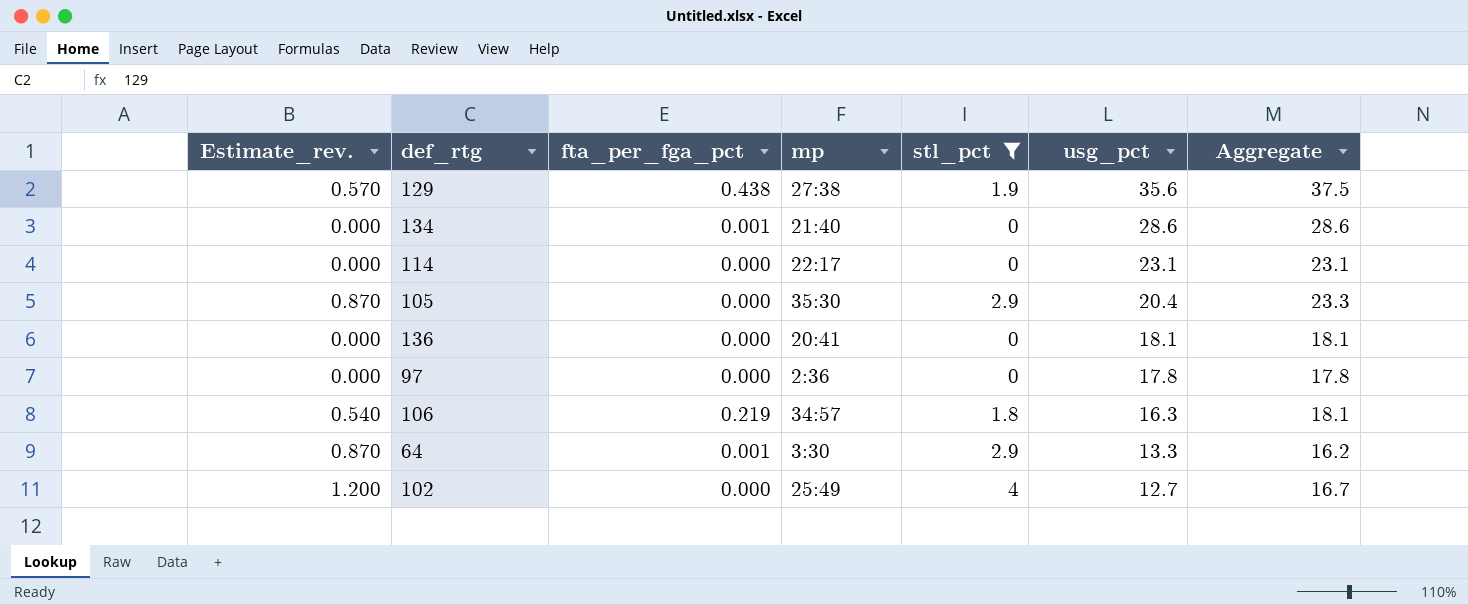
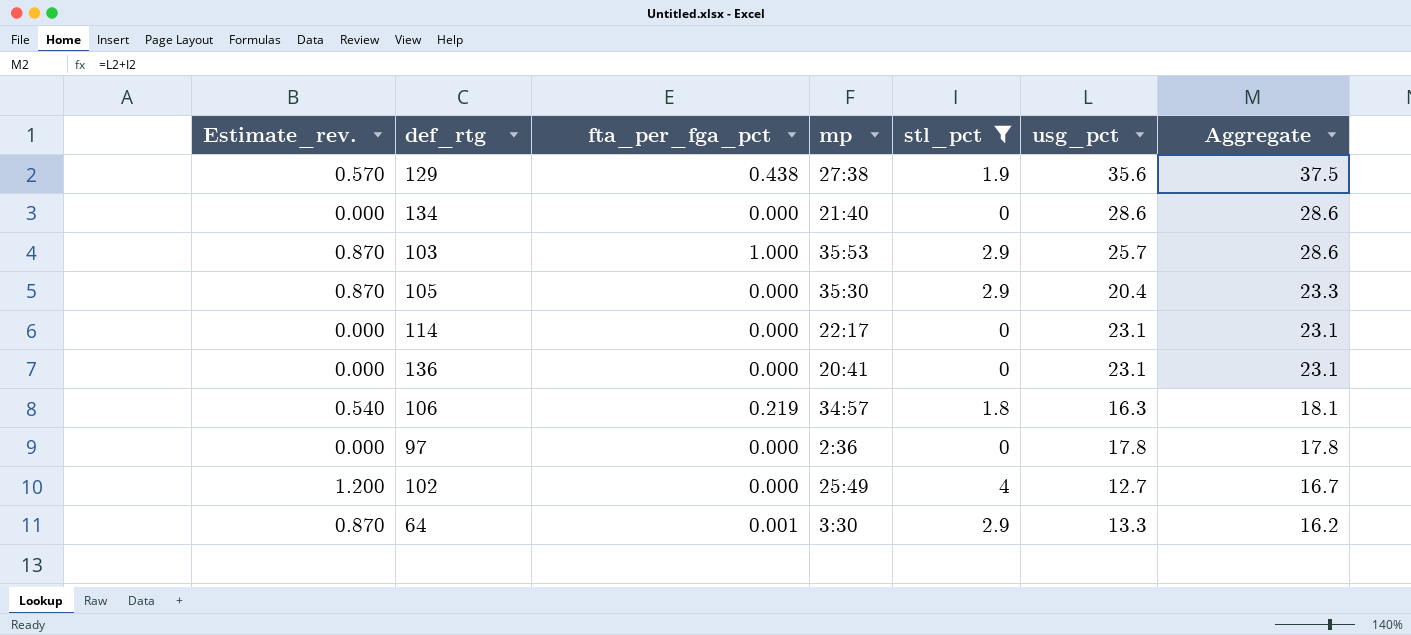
row order: usg_pct descending -> Aggregate descending
134 | fta_per_fga_pct: 0.001 -> 0.000
row 103: none -> 0.870 | 1.000 | 35:53 | 2.9 | 25.7 | 28.6
136 | usg_pct: 18.1 -> 23.1
136 | Aggregate: 18.1 -> 23.1

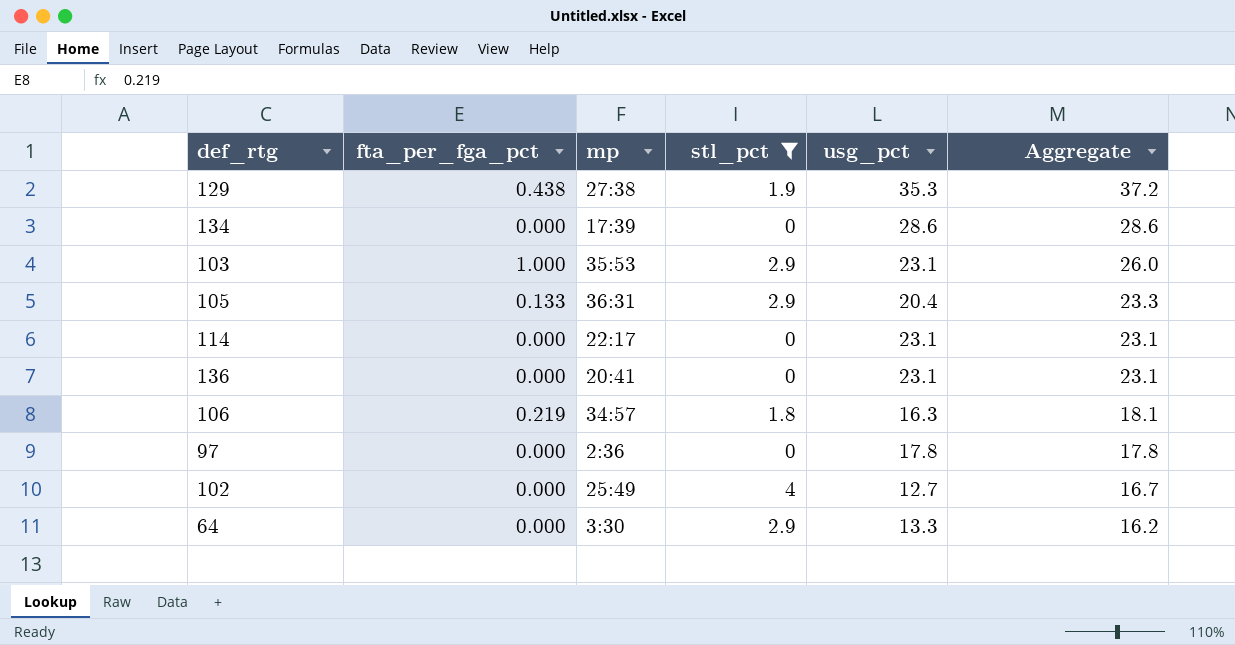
column Estimate_rev. | formula: [stl_pct] * 0.3 -> none
129 | usg_pct: 35.6 -> 35.3
129 | Aggregate: 37.5 -> 37.2
134 | mp: 21:40 -> 17:39
103 | usg_pct: 25.7 -> 23.1
103 | Aggregate: 28.6 -> 26.0
105 | fta_per_fga_pct: 0.000 -> 0.133
105 | mp: 35:30 -> 36:31
64 | fta_per_fga_pct: 0.001 -> 0.000

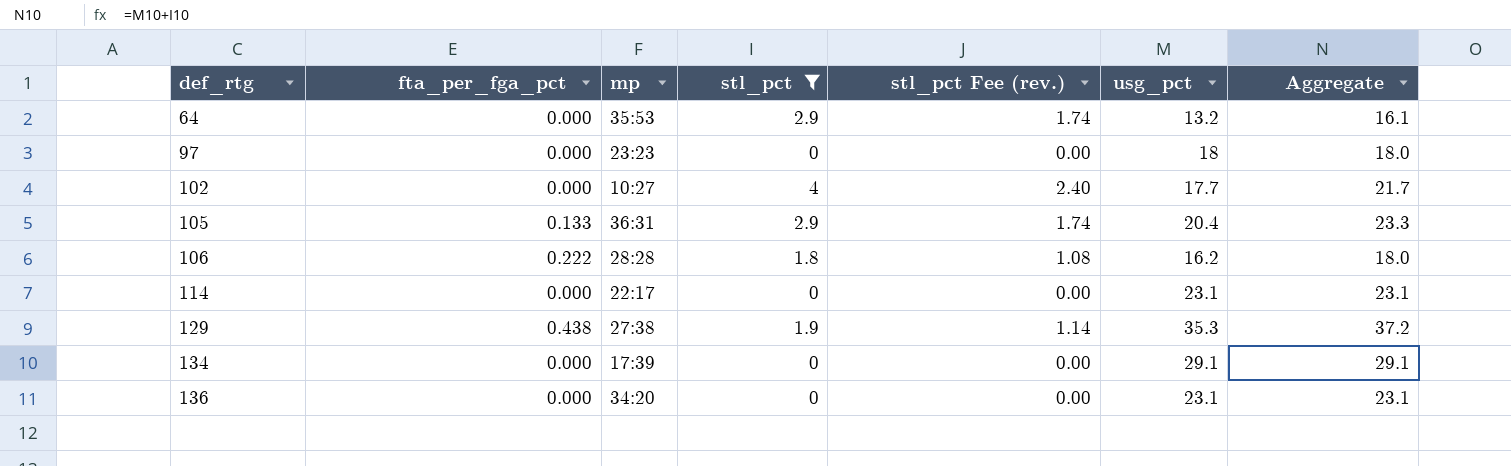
row order: Aggregate descending -> def_rtg ascending
column stl_pct Fee (rev.) | formula: none -> [stl_pct] * 0.6
row 103: 1.000 | 35:53 | 2.9 | 23.1 | 26.0 -> none
64 | mp: 3:30 -> 35:53
64 | usg_pct: 13.3 -> 13.2
64 | Aggregate: 16.2 -> 16.1
97 | mp: 2:36 -> 23:23
97 | usg_pct: 17.8 -> 18
97 | Aggregate: 17.8 -> 18.0
102 | mp: 25:49 -> 10:27
102 | usg_pct: 12.7 -> 17.7
102 | Aggregate: 16.7 -> 21.7
106 | fta_per_fga_pct: 0.219 -> 0.222
106 | mp: 34:57 -> 28:28
106 | usg_pct: 16.3 -> 16.2
106 | Aggregate: 18.1 -> 18.0
134 | usg_pct: 28.6 -> 29.1
134 | Aggregate: 28.6 -> 29.1
136 | mp: 20:41 -> 34:20

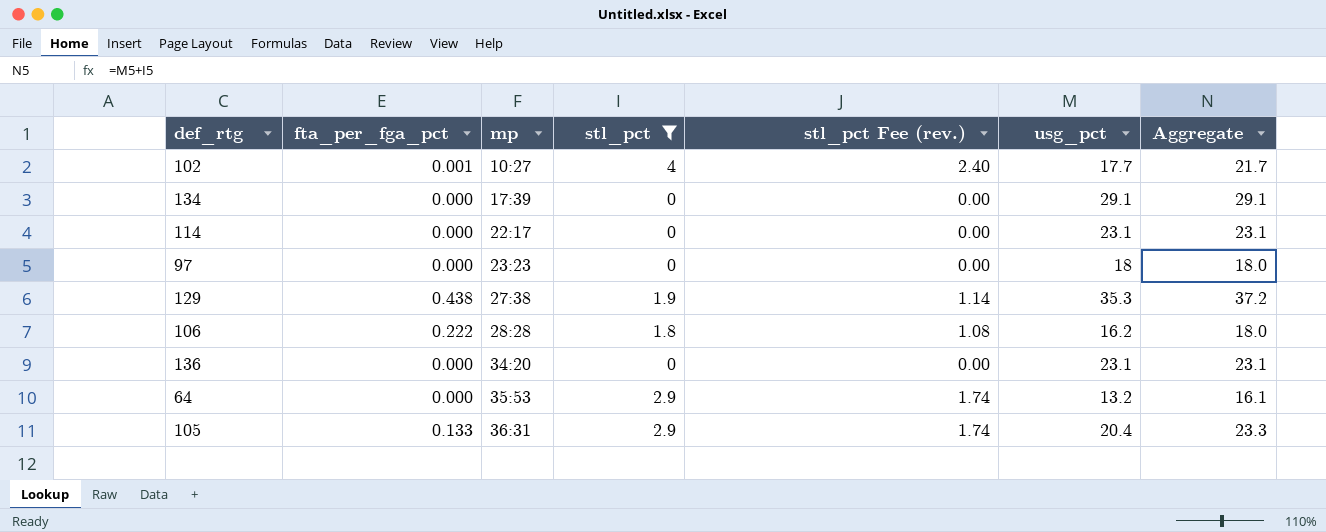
row order: def_rtg ascending -> mp ascending
102 | fta_per_fga_pct: 0.000 -> 0.001

